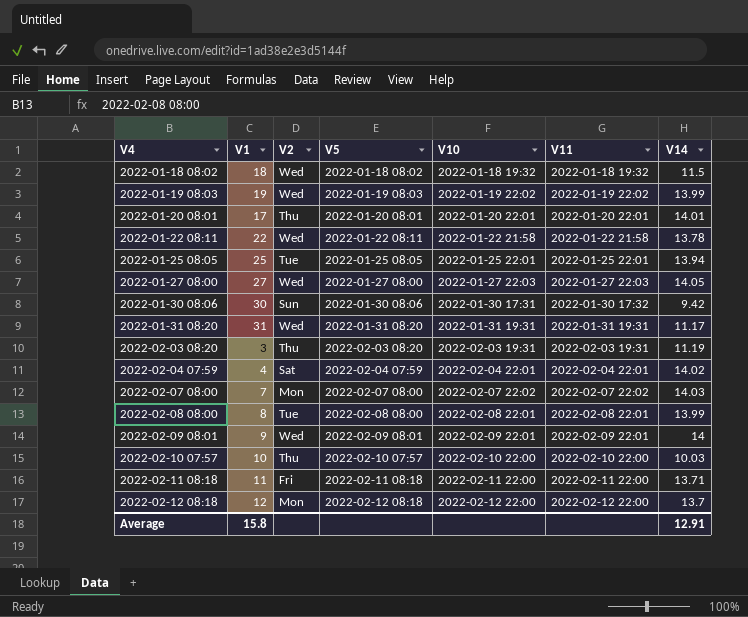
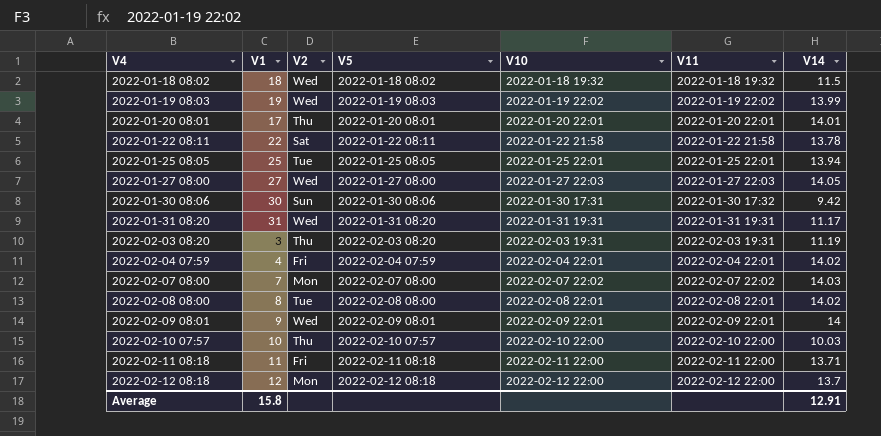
2022-01-22 08:11 | V2: Wed -> Sat
2022-02-04 07:59 | V2: Sat -> Fri
2022-02-08 08:00 | V14: 13.99 -> 14.02

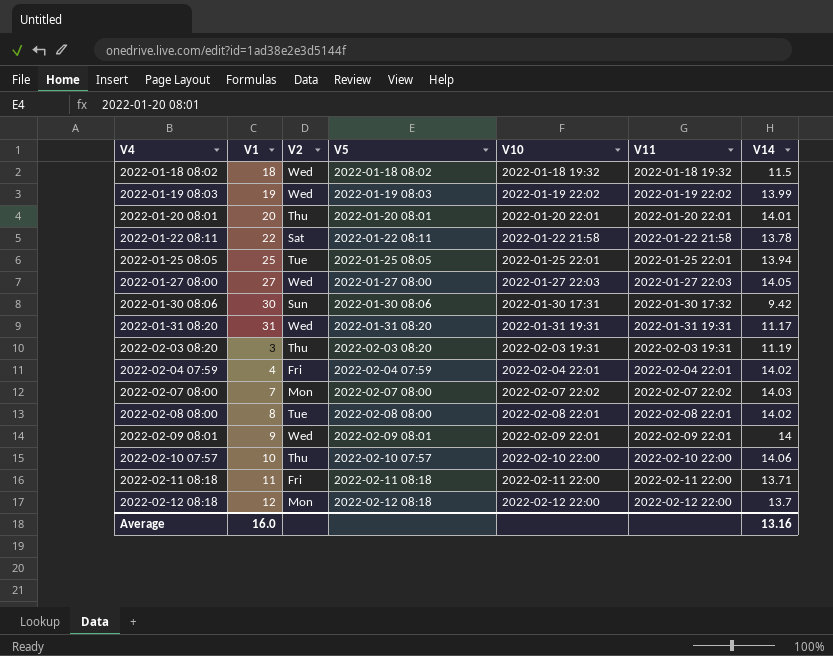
2022-01-20 08:01 | V1: 17 -> 20
2022-02-10 07:57 | V14: 10.03 -> 14.06
Average | V1: 15.8 -> 16.0
Average | V14: 12.91 -> 13.16

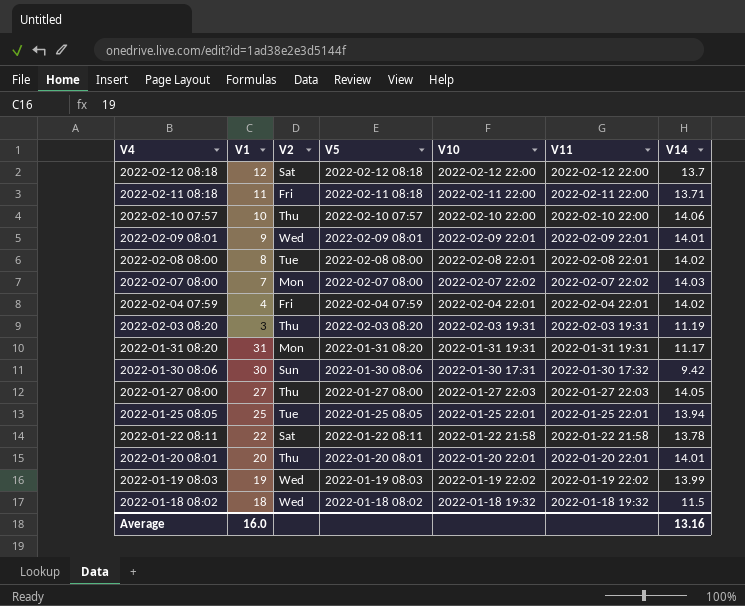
row order: V4 ascending -> V4 descending
2022-02-12 08:18 | V2: Mon -> Sat
2022-02-09 08:01 | V14: 14 -> 14.01
2022-01-31 08:20 | V2: Wed -> Mon
2022-01-27 08:00 | V2: Wed -> Thu

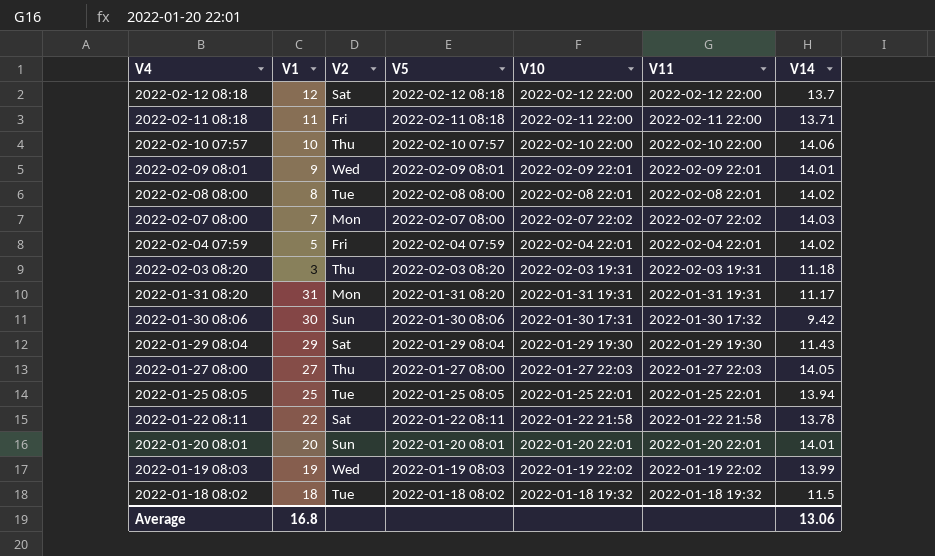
2022-02-04 07:59 | V1: 4 -> 5
2022-02-03 08:20 | V14: 11.19 -> 11.18
row 2022-01-29 08:04: none -> 29 | Sat | 2022-01-29 08:04 | 2022-01-29 19:30 | 2022-01-29 19:30 | 11.43
2022-01-20 08:01 | V2: Thu -> Sun
2022-01-18 08:02 | V2: Wed -> Tue
Average | V1: 16.0 -> 16.8
Average | V14: 13.16 -> 13.06

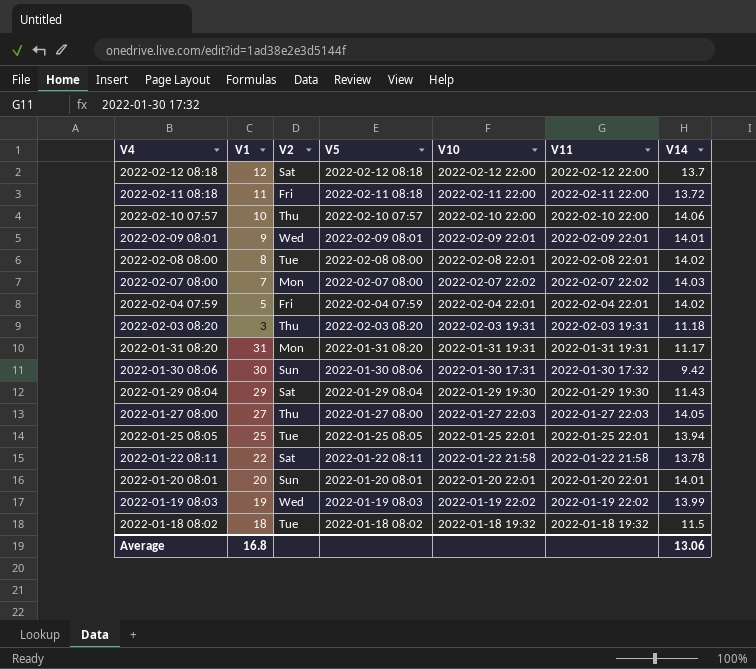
2022-02-11 08:18 | V14: 13.71 -> 13.72

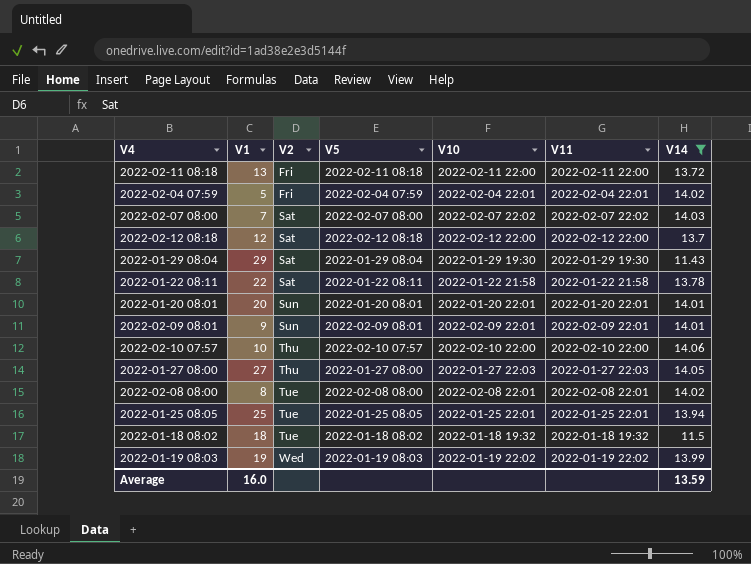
filter: none -> V14 >= 11.43
row order: V4 descending -> V2 ascending
2022-02-11 08:18 | V1: 11 -> 13
2022-02-07 08:00 | V2: Mon -> Sat
2022-02-09 08:01 | V2: Wed -> Sun
Average | V1: 16.8 -> 16.0
Average | V14: 13.06 -> 13.59

